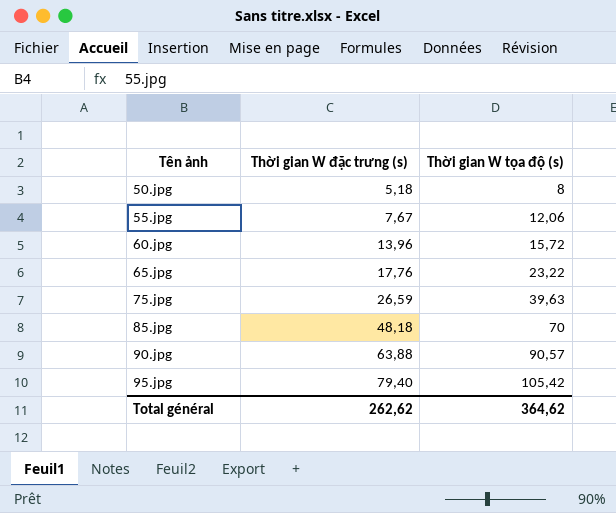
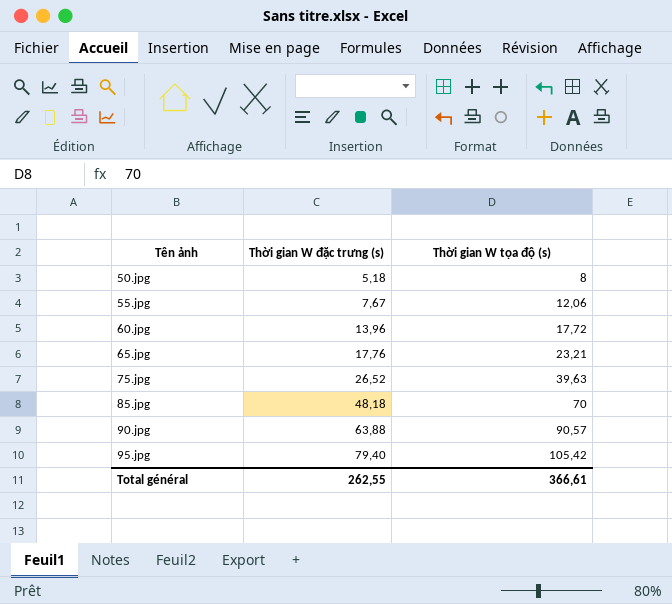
60.jpg | Thời gian W tọa độ (s): 15,72 -> 17,72
65.jpg | Thời gian W tọa độ (s): 23,22 -> 23,21
75.jpg | Thời gian W đặc trưng (s): 26,59 -> 26,52
Total général | Thời gian W đặc trưng (s): 262,62 -> 262,55
Total général | Thời gian W tọa độ (s): 364,62 -> 366,61

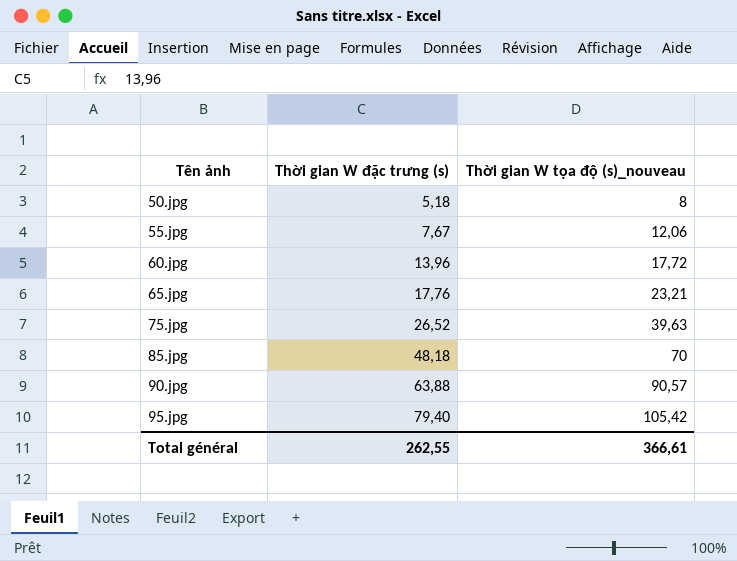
column name: Thời gian W tọa độ (s) -> Thời gian W tọa độ (s)_nouveau

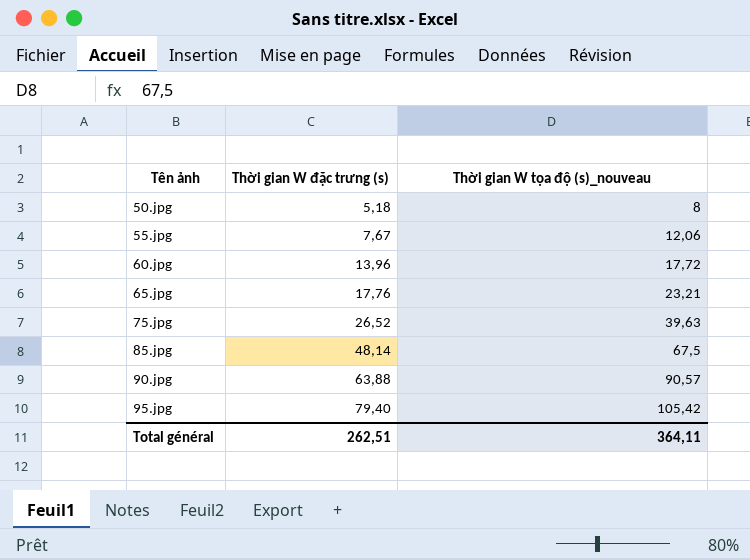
85.jpg | Thời gian W đặc trưng (s): 48,18 -> 48,14
85.jpg | Thời gian W tọa độ (s)_nouveau: 70 -> 67,5
Total général | Thời gian W đặc trưng (s): 262,55 -> 262,51
Total général | Thời gian W tọa độ (s)_nouveau: 366,61 -> 364,11

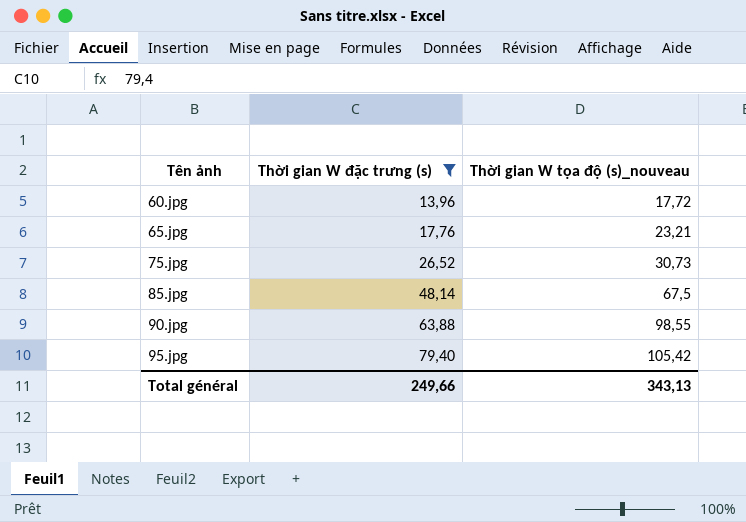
filter: none -> Thời gian W đặc trưng (s) >= 13,96
75.jpg | Thời gian W tọa độ (s)_nouveau: 39,63 -> 30,73
90.jpg | Thời gian W tọa độ (s)_nouveau: 90,57 -> 98,55
Total général | Thời gian W đặc trưng (s): 262,51 -> 249,66
Total général | Thời gian W tọa độ (s)_nouveau: 364,11 -> 343,13

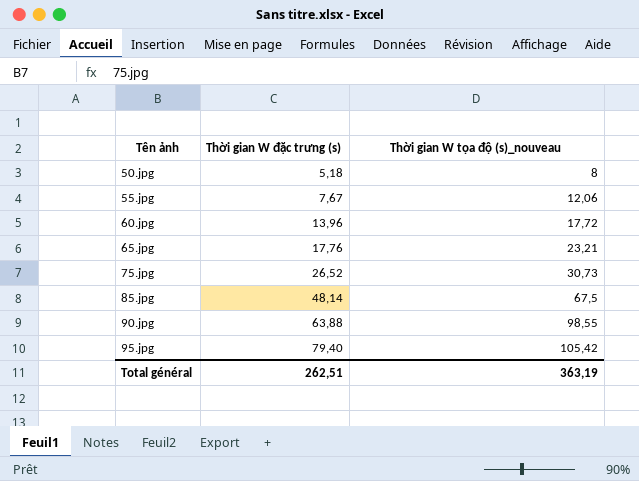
filter: Thời gian W đặc trưng (s) >= 13,96 -> none
Total général | Thời gian W đặc trưng (s): 249,66 -> 262,51
Total général | Thời gian W tọa độ (s)_nouveau: 343,13 -> 363,19

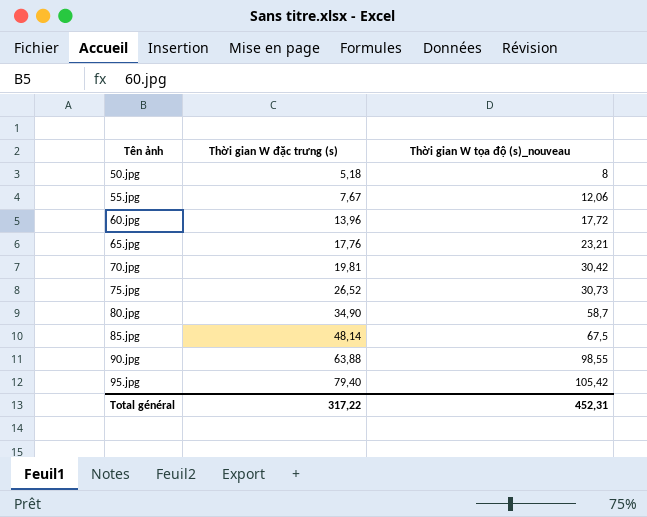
row 70.jpg: none -> 19,81 | 30,42
row 80.jpg: none -> 34,90 | 58,7
Total général | Thời gian W đặc trưng (s): 262,51 -> 317,22
Total général | Thời gian W tọa độ (s)_nouveau: 363,19 -> 452,31

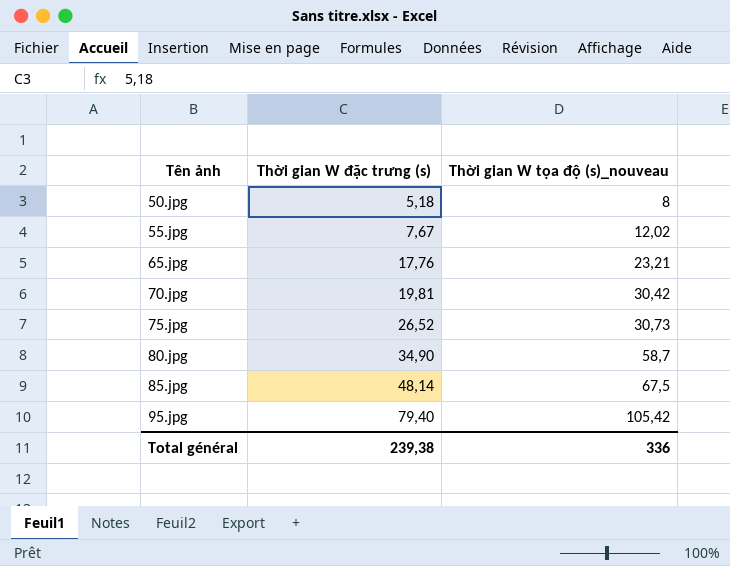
row 60.jpg: 13,96 | 17,72 -> none
row 90.jpg: 63,88 | 98,55 -> none
55.jpg | Thời gian W tọa độ (s)_nouveau: 12,06 -> 12,02
Total général | Thời gian W đặc trưng (s): 317,22 -> 239,38
Total général | Thời gian W tọa độ (s)_nouveau: 452,31 -> 336

